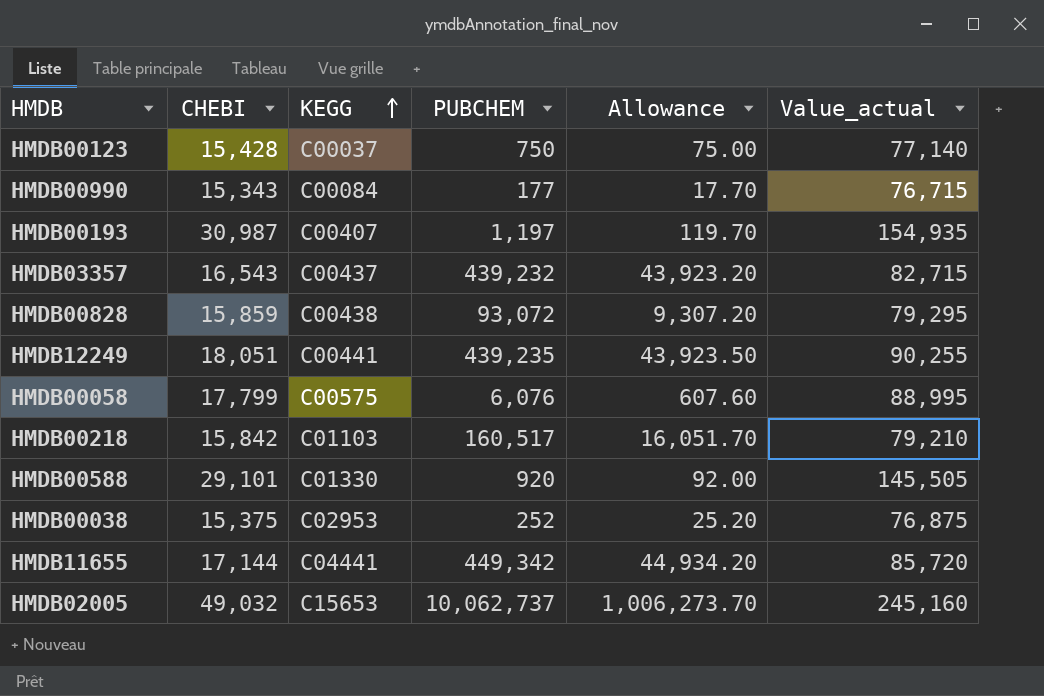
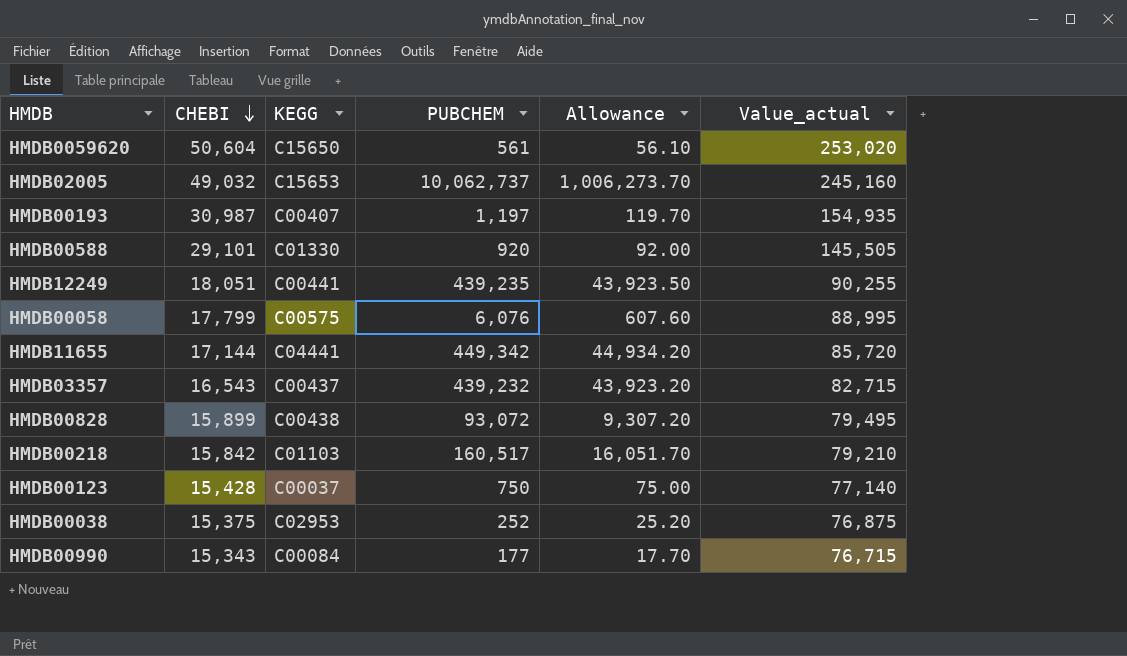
row order: KEGG ascending -> CHEBI descending
row HMDB0059620: none -> 50,604 | C15650 | 561 | 56.10 | 253,020
HMDB00828 | CHEBI: 15,859 -> 15,899
HMDB00828 | Value_actual: 79,295 -> 79,495

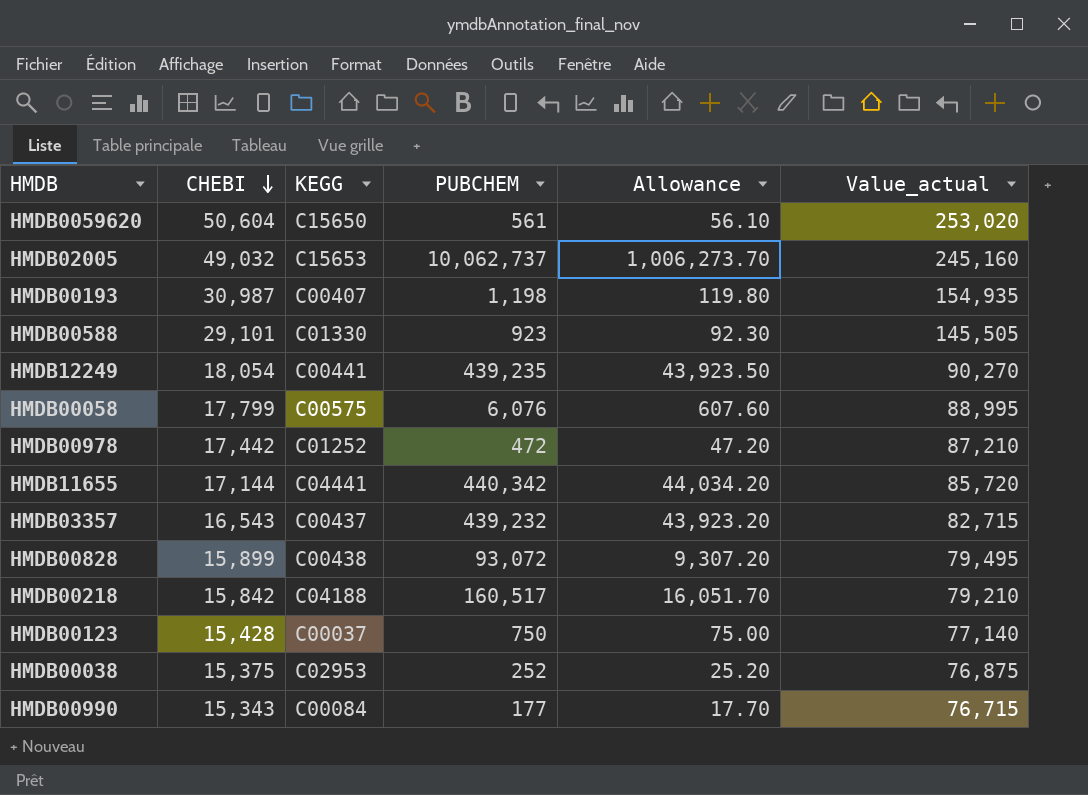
HMDB00193 | PUBCHEM: 1,197 -> 1,198
HMDB00193 | Allowance: 119.70 -> 119.80
HMDB00588 | PUBCHEM: 920 -> 923
HMDB00588 | Allowance: 92.00 -> 92.30
HMDB12249 | CHEBI: 18,051 -> 18,054
HMDB12249 | Value_actual: 90,255 -> 90,270
row HMDB00978: none -> 17,442 | C01252 | 472 | 47.20 | 87,210
HMDB11655 | PUBCHEM: 449,342 -> 440,342
HMDB11655 | Allowance: 44,934.20 -> 44,034.20
HMDB00218 | KEGG: C01103 -> C04188

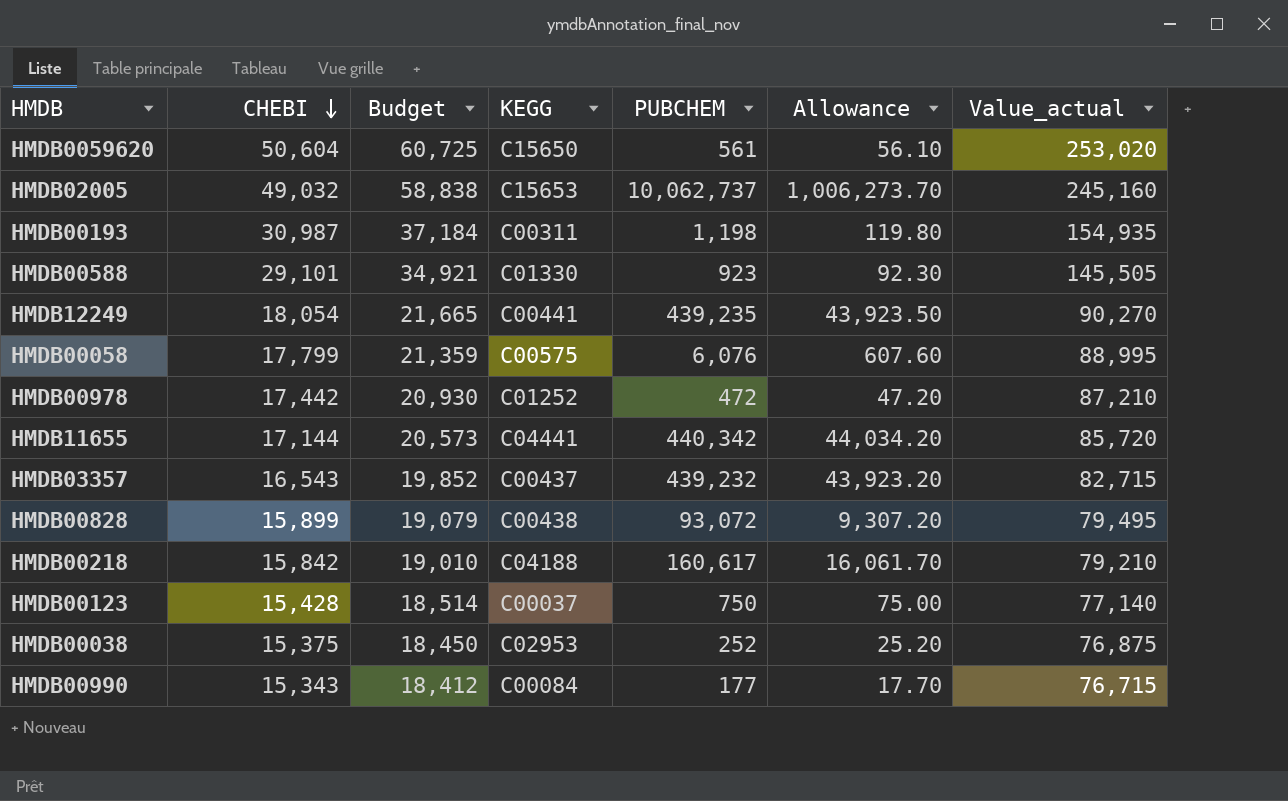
column Budget | formula: none -> [CHEBI] * 1.2
HMDB00193 | KEGG: C00407 -> C00311
HMDB00218 | PUBCHEM: 160,517 -> 160,617
HMDB00218 | Allowance: 16,051.70 -> 16,061.70

